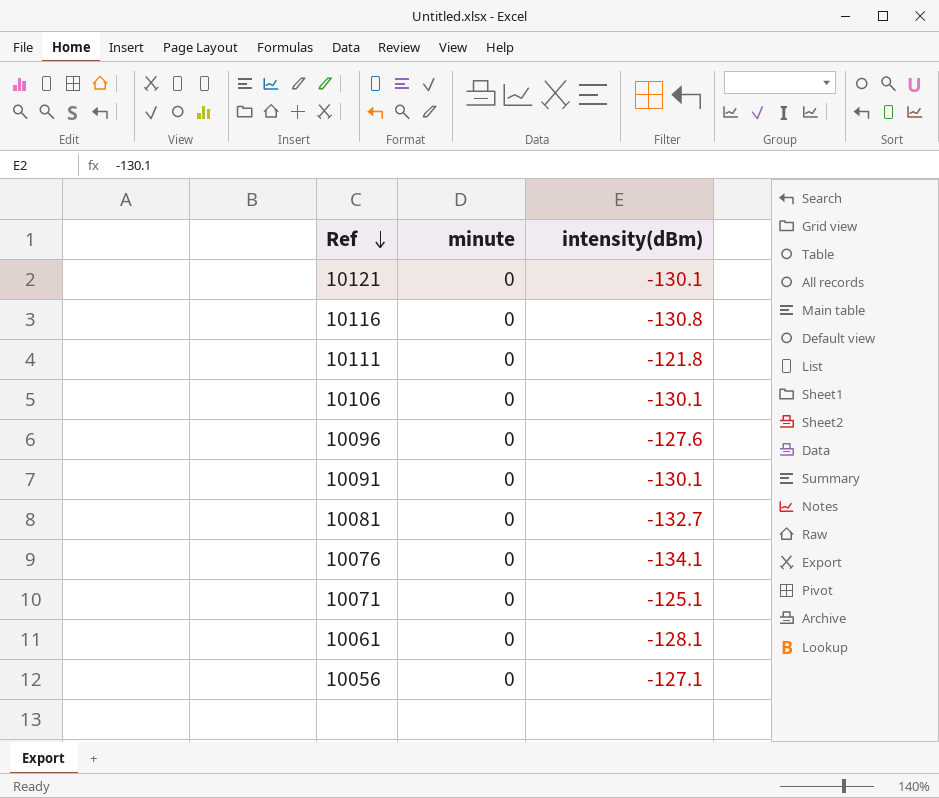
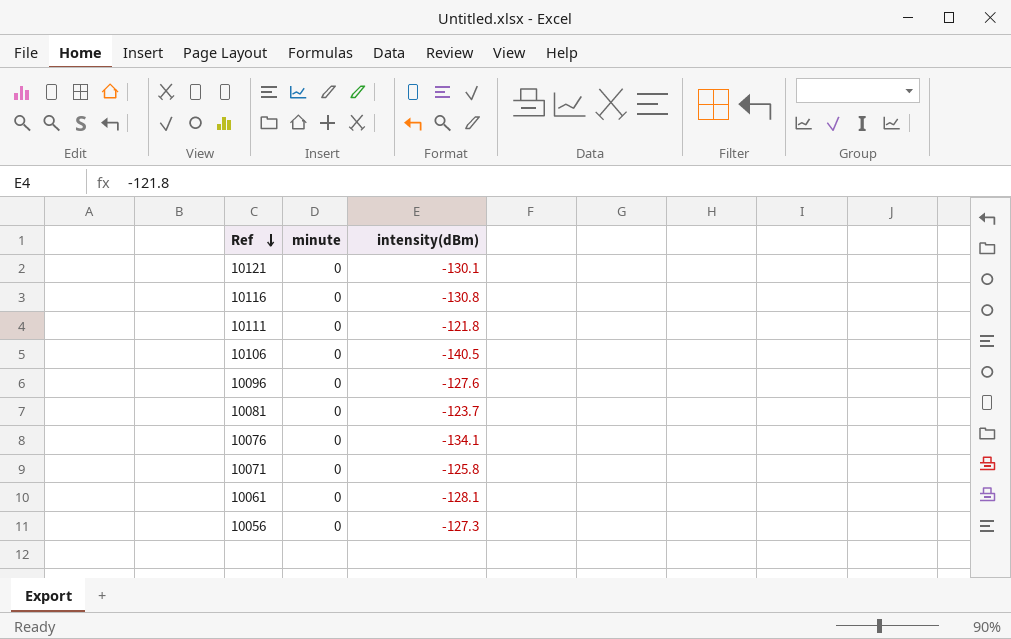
row 10091: 0 | -130.1 -> none
10106 | intensity(dBm): -130.1 -> -140.5
10081 | intensity(dBm): -132.7 -> -123.7
10071 | intensity(dBm): -125.1 -> -125.8
10056 | intensity(dBm): -127.1 -> -127.3

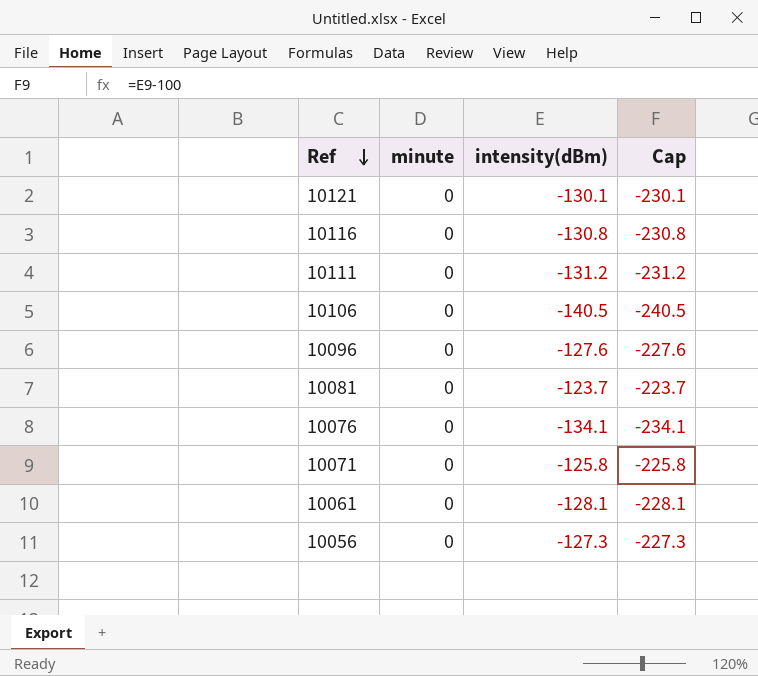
column Cap | formula: none -> [intensity(dBm)] - 100
10111 | intensity(dBm): -121.8 -> -131.2

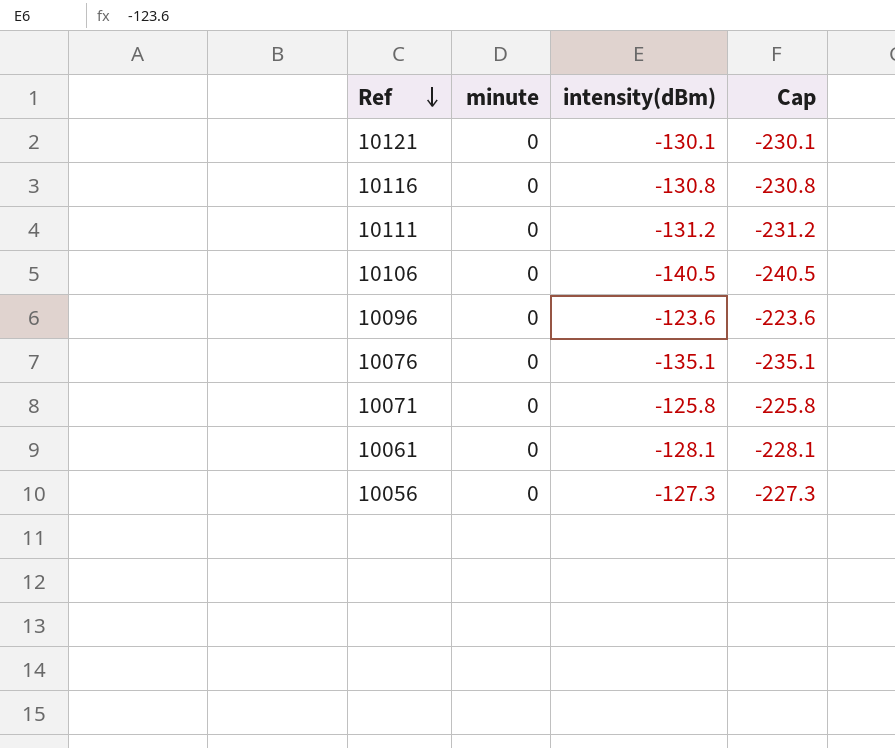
row 10081: 0 | -123.7 | -223.7 -> none
10096 | intensity(dBm): -127.6 -> -123.6
10096 | Cap: -227.6 -> -223.6
10076 | intensity(dBm): -134.1 -> -135.1
10076 | Cap: -234.1 -> -235.1

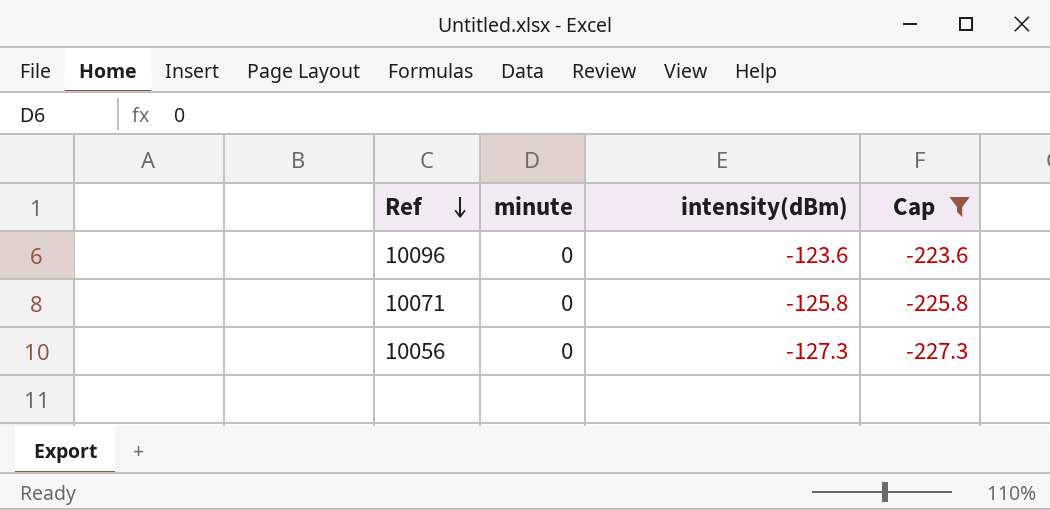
filter: none -> Cap >= -227.3

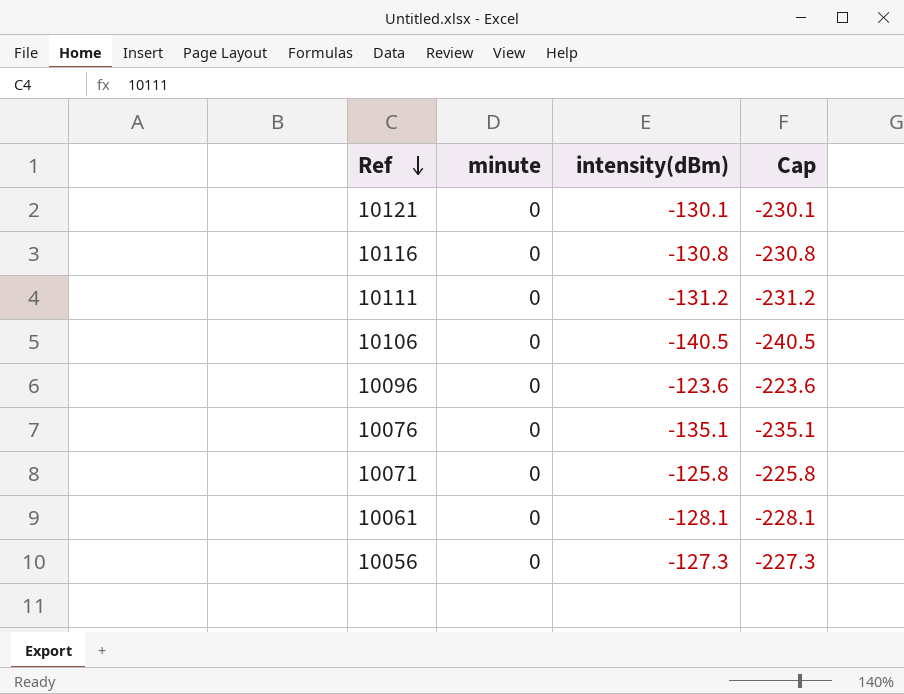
filter: Cap >= -227.3 -> none

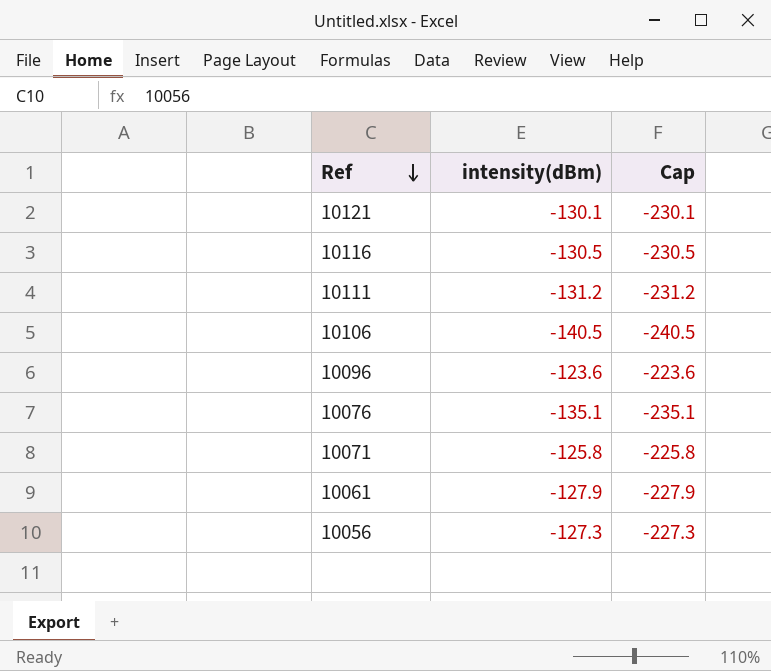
column minute | position: 2 -> none
10116 | intensity(dBm): -130.8 -> -130.5
10116 | Cap: -230.8 -> -230.5
10061 | intensity(dBm): -128.1 -> -127.9
10061 | Cap: -228.1 -> -227.9

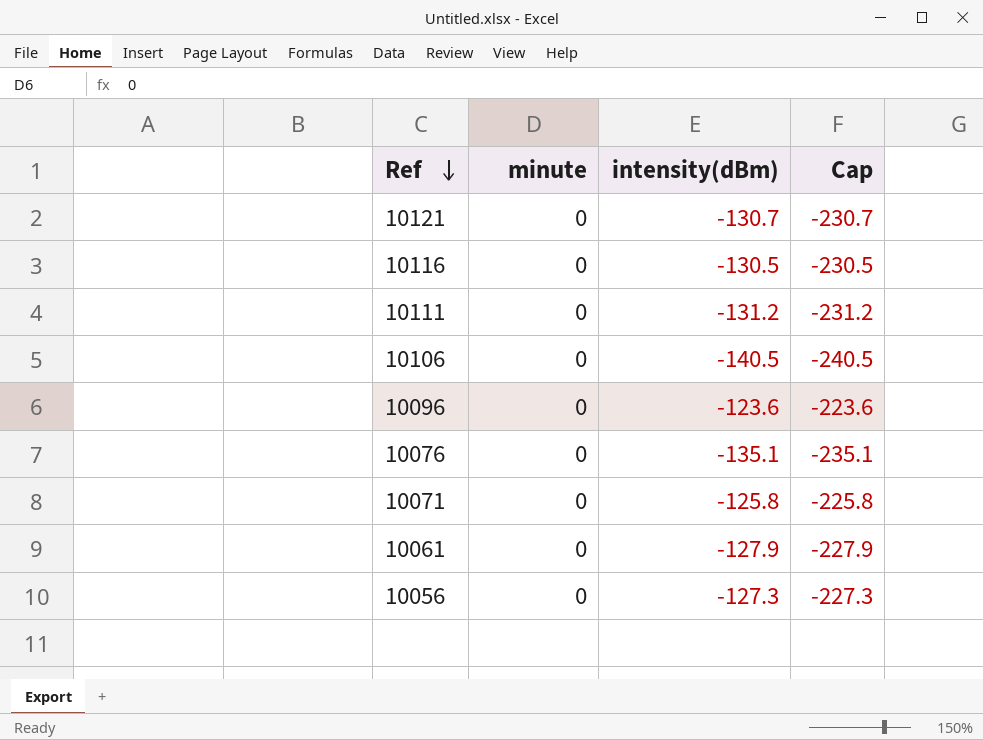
column minute | position: none -> 2
10121 | intensity(dBm): -130.1 -> -130.7
10121 | Cap: -230.1 -> -230.7

